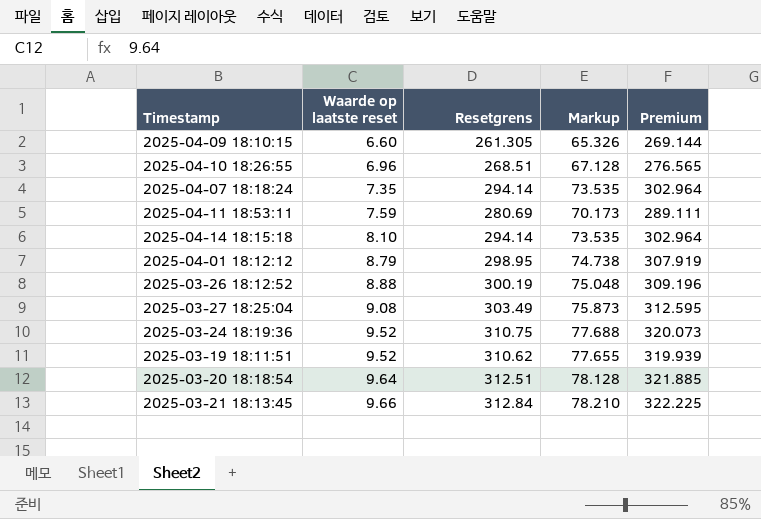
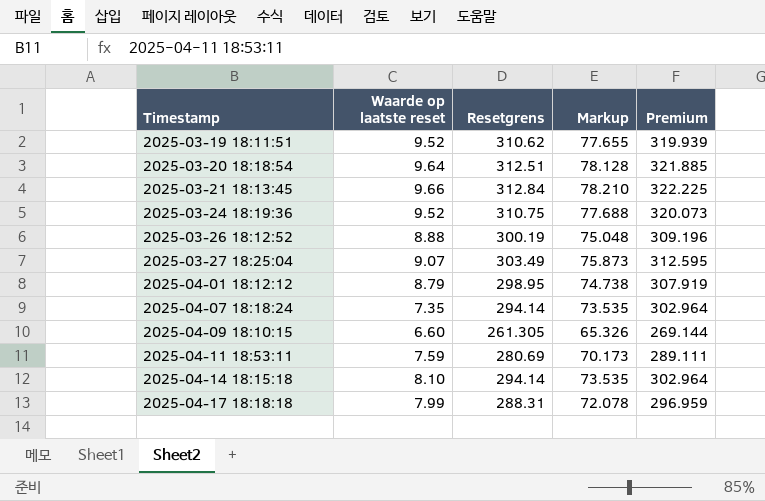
row order: Waarde op laatste reset ascending -> Timestamp ascending
row 2025-04-10 18:26:55: 6.96 | 268.51 | 67.128 | 276.565 -> none
2025-03-27 18:25:04 | Waarde op laatste reset: 9.08 -> 9.07
row 2025-04-17 18:18:18: none -> 7.99 | 288.31 | 72.078 | 296.959

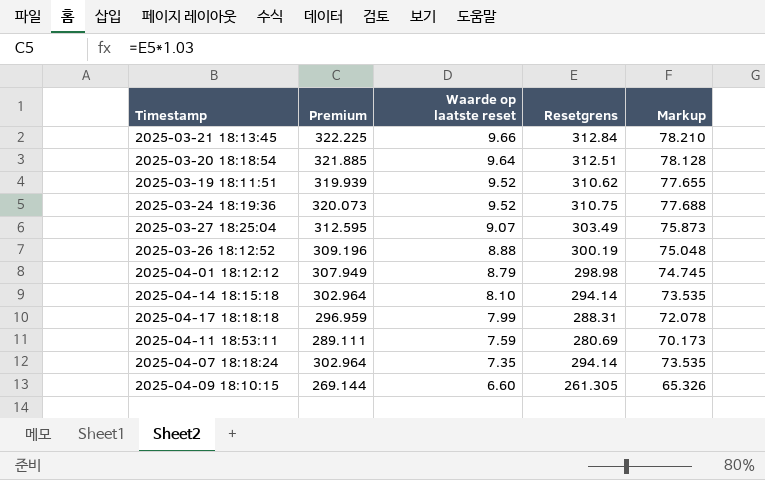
row order: Timestamp ascending -> Waarde op laatste reset descending
column Premium | position: 5 -> 2
2025-04-01 18:12:12 | Premium: 307.919 -> 307.949
2025-04-01 18:12:12 | Resetgrens: 298.95 -> 298.98
2025-04-01 18:12:12 | Markup: 74.738 -> 74.745

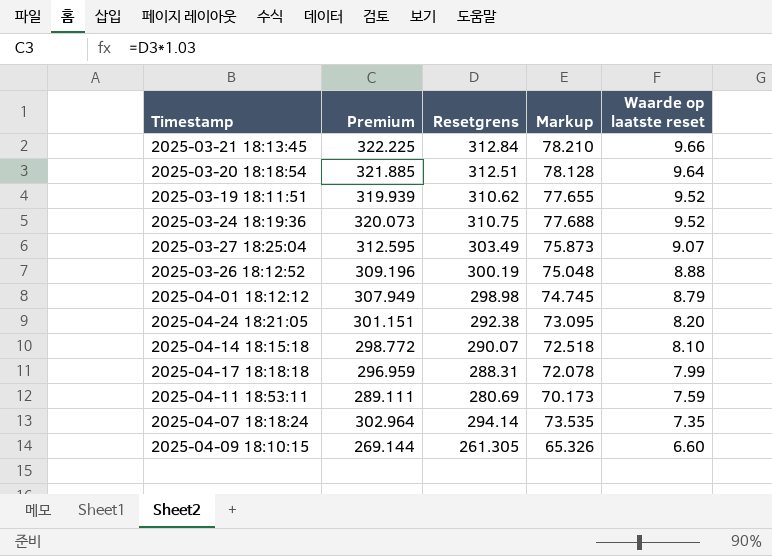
column Waarde op laatste reset | position: 3 -> 5
row 2025-04-24 18:21:05: none -> 301.151 | 292.38 | 73.095 | 8.20
2025-04-14 18:15:18 | Premium: 302.964 -> 298.772
2025-04-14 18:15:18 | Resetgrens: 294.14 -> 290.07
2025-04-14 18:15:18 | Markup: 73.535 -> 72.518

